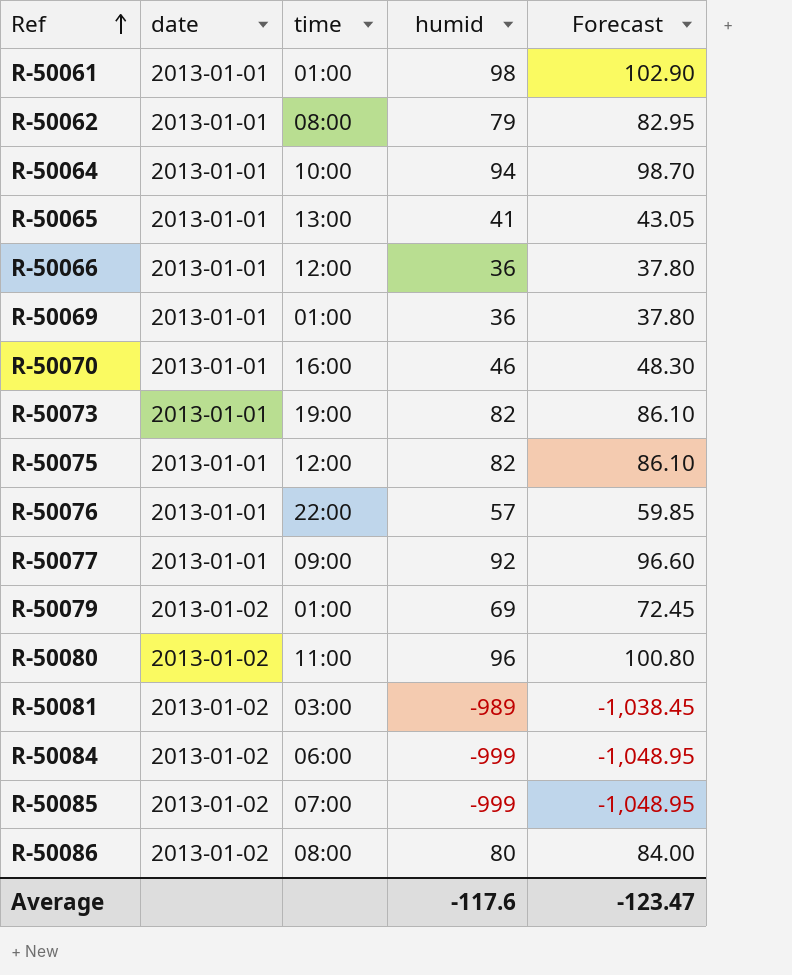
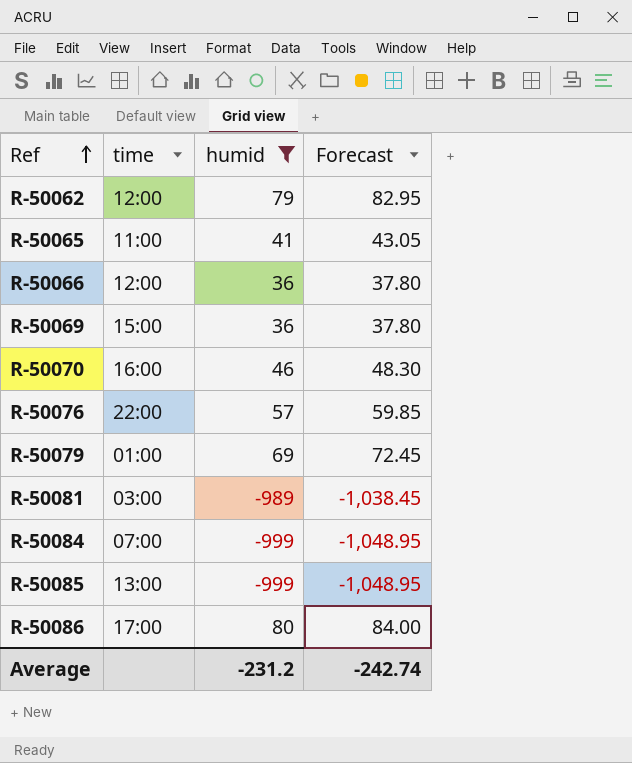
filter: none -> humid <= 80
column date | position: 2 -> none
R-50062 | time: 08:00 -> 12:00
R-50065 | time: 13:00 -> 11:00
R-50069 | time: 01:00 -> 15:00
R-50084 | time: 06:00 -> 07:00
R-50085 | time: 07:00 -> 13:00
R-50086 | time: 08:00 -> 17:00
Average | humid: -117.6 -> -231.2
Average | Forecast: -123.47 -> -242.74

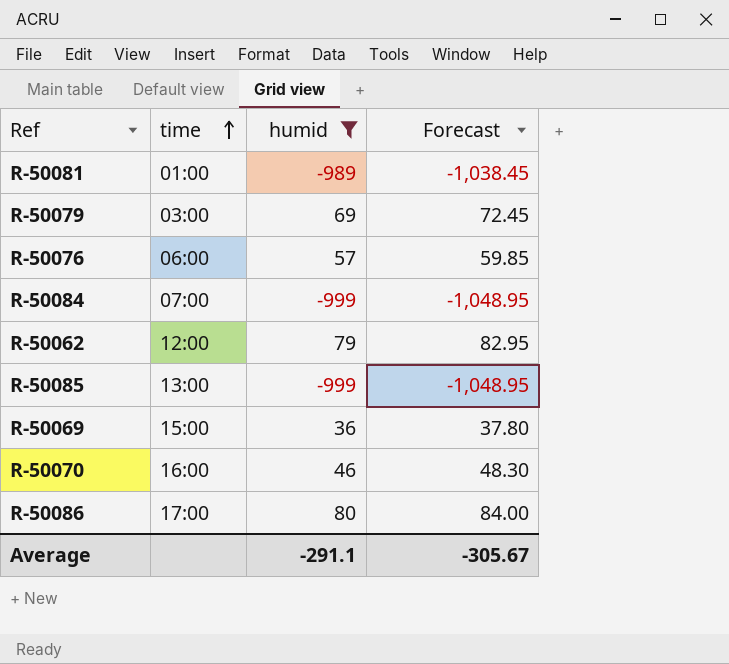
row order: Ref ascending -> time ascending
row R-50065: 11:00 | 41 | 43.05 -> none
row R-50066: 12:00 | 36 | 37.80 -> none
R-50081 | time: 03:00 -> 01:00
R-50079 | time: 01:00 -> 03:00
R-50076 | time: 22:00 -> 06:00
Average | humid: -231.2 -> -291.1
Average | Forecast: -242.74 -> -305.67

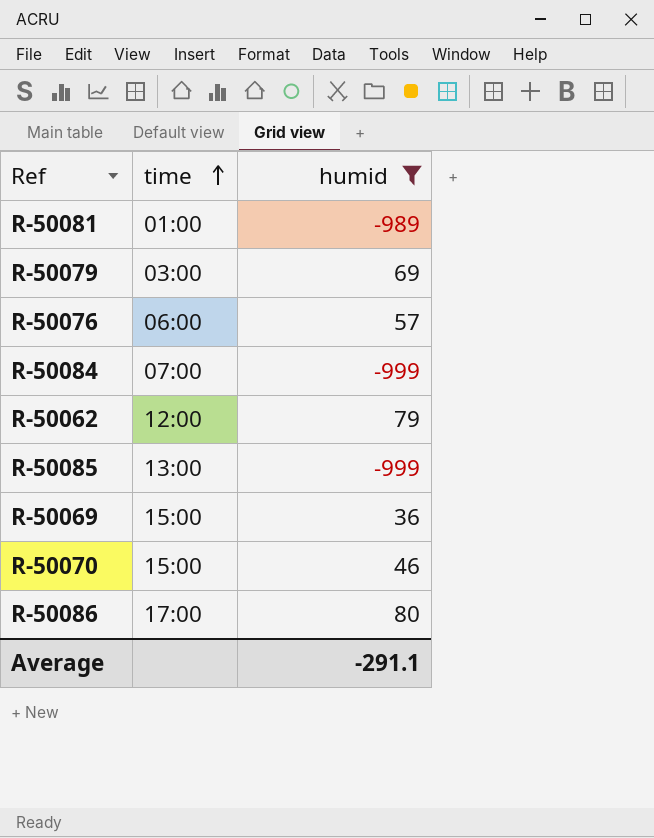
column Forecast | formula: [humid] * 1.05 -> none
R-50070 | time: 16:00 -> 15:00

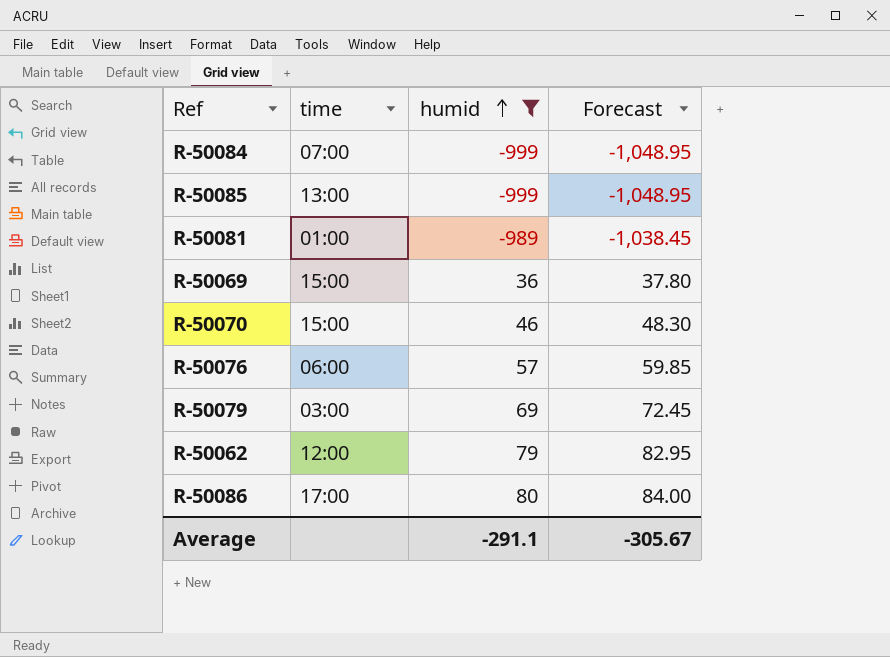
row order: time ascending -> humid ascending
column Forecast | formula: none -> [humid] * 1.05

